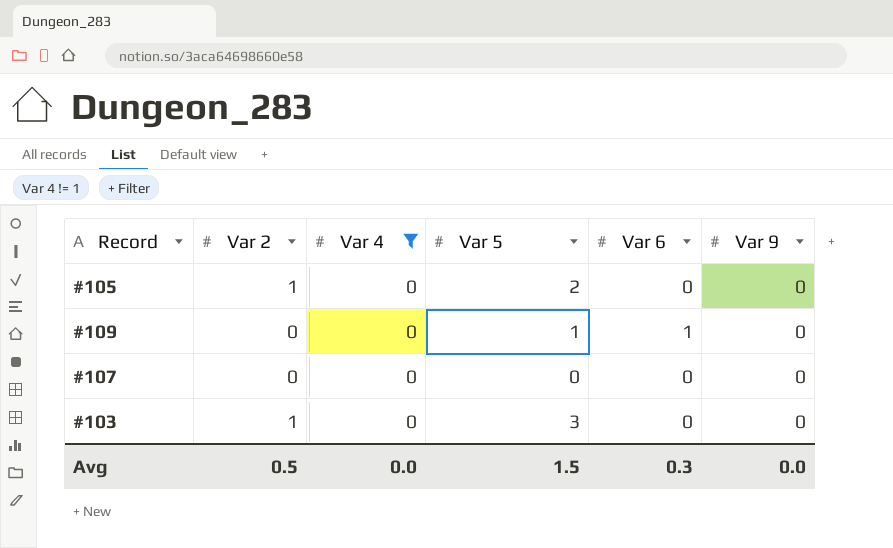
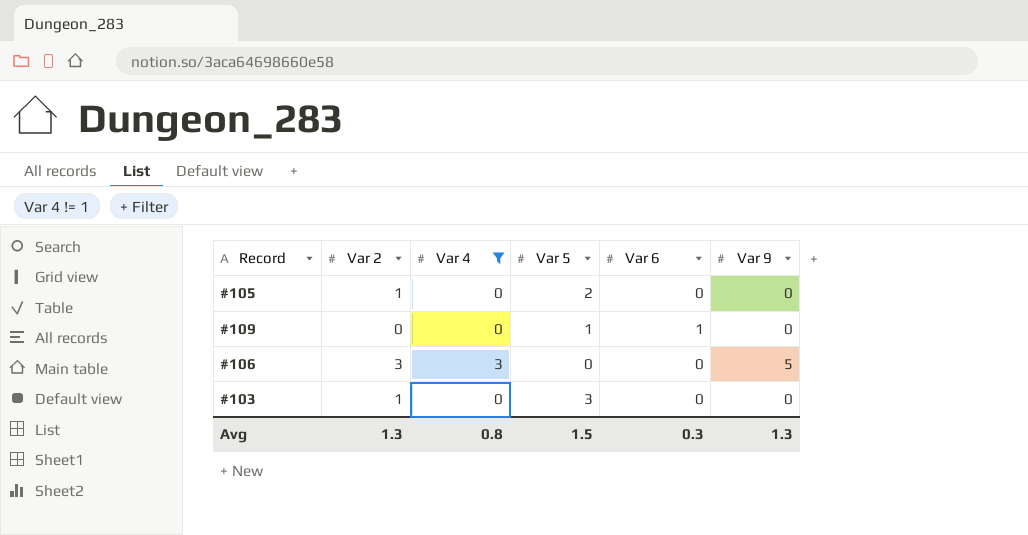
row #107: 0 | 0 | 0 | 0 | 0 -> none
row #106: none -> 3 | 3 | 0 | 0 | 5
Avg | Var 2: 0.5 -> 1.3
Avg | Var 4: 0.0 -> 0.8
Avg | Var 9: 0.0 -> 1.3

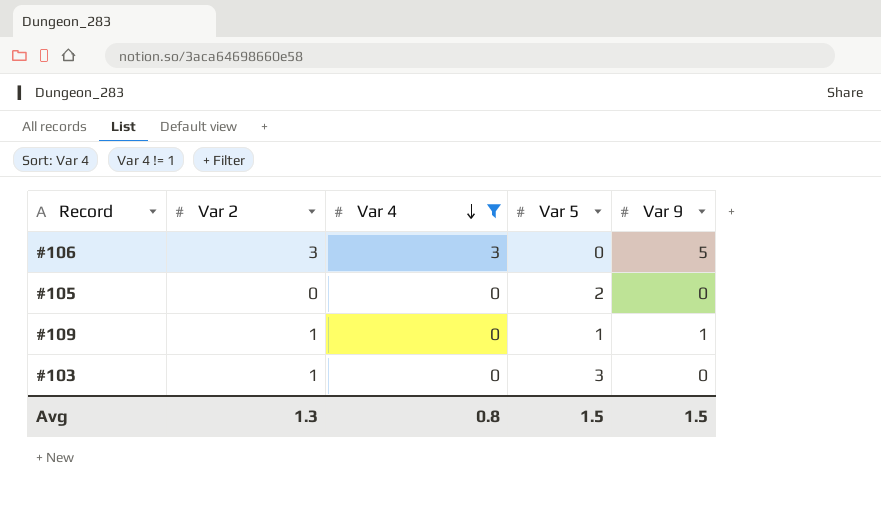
row order: none -> Var 4 descending
column Var 6 | position: 5 -> none
#105 | Var 2: 1 -> 0
#109 | Var 2: 0 -> 1
#109 | Var 9: 0 -> 1
Avg | Var 9: 1.3 -> 1.5

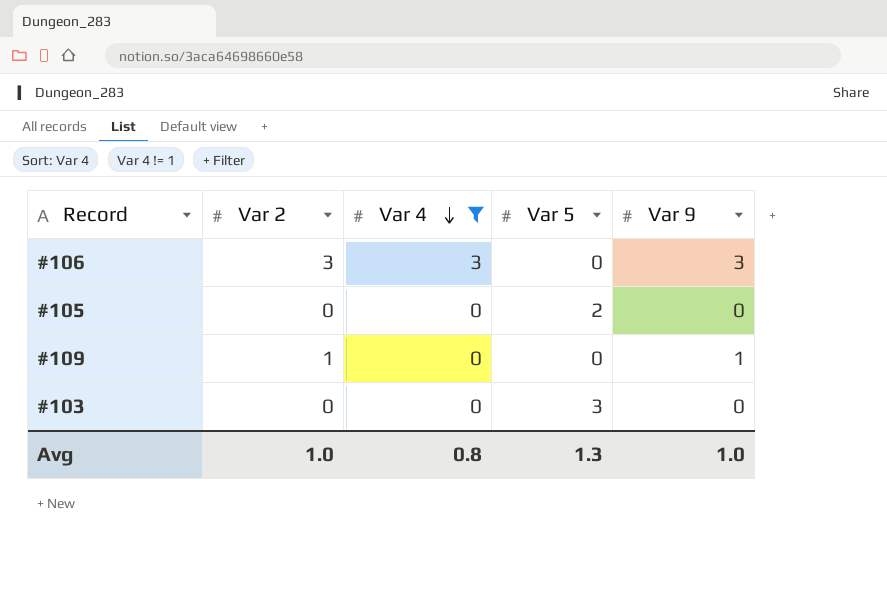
#106 | Var 9: 5 -> 3
#109 | Var 5: 1 -> 0
#103 | Var 2: 1 -> 0
Avg | Var 2: 1.3 -> 1.0
Avg | Var 5: 1.5 -> 1.3
Avg | Var 9: 1.5 -> 1.0

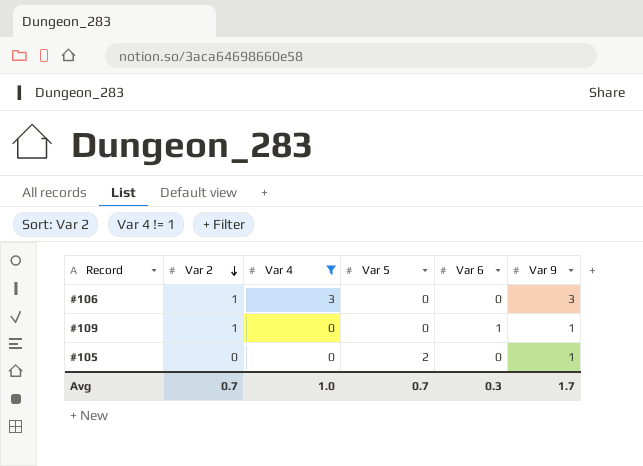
row order: Var 4 descending -> Var 2 descending
column Var 6 | position: none -> 5
row #103: 0 | 0 | 3 | 0 -> none
#106 | Var 2: 3 -> 1
#105 | Var 9: 0 -> 1
Avg | Var 2: 1.0 -> 0.7
Avg | Var 4: 0.8 -> 1.0
Avg | Var 5: 1.3 -> 0.7
Avg | Var 9: 1.0 -> 1.7

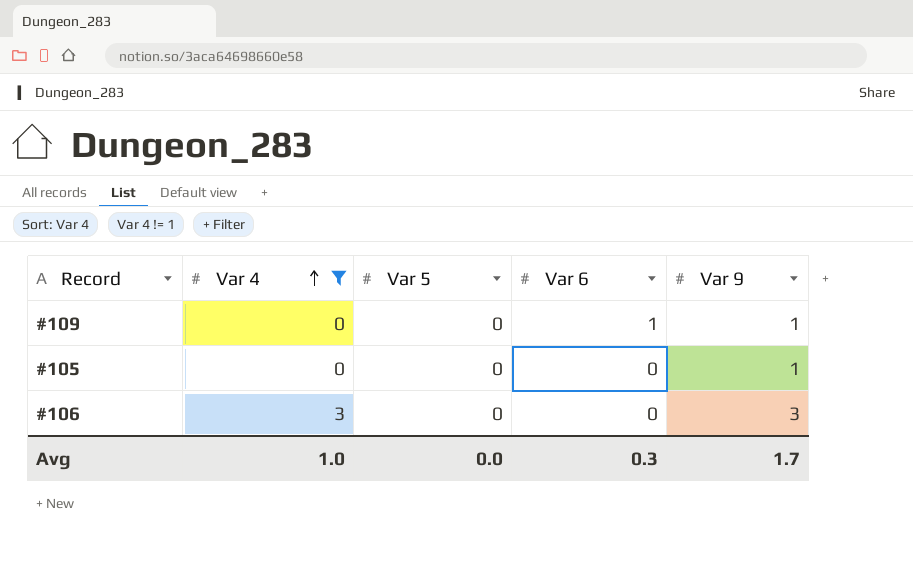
row order: Var 2 descending -> Var 4 ascending
column Var 2 | position: 2 -> none
#105 | Var 5: 2 -> 0
Avg | Var 5: 0.7 -> 0.0

